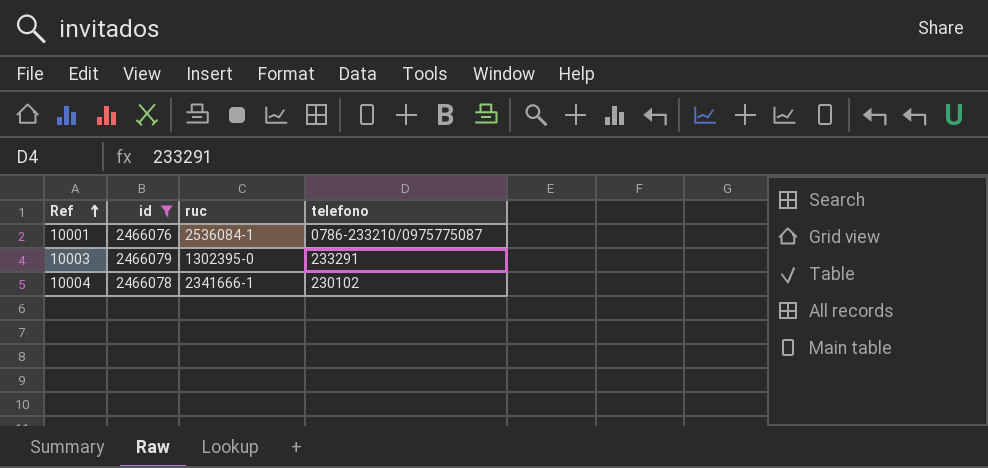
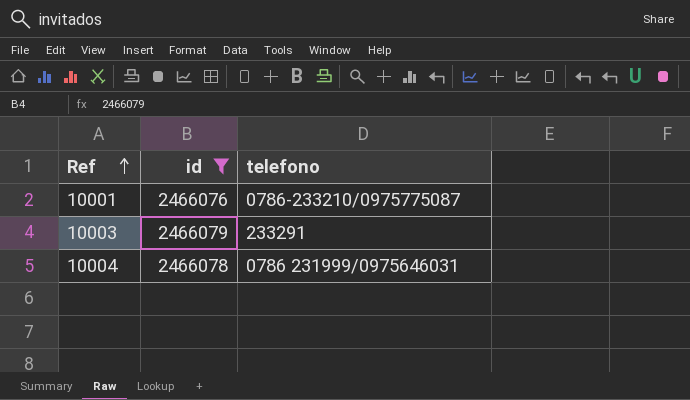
column ruc | position: 3 -> none
10004 | telefono: 230102 -> 0786 231999/0975646031

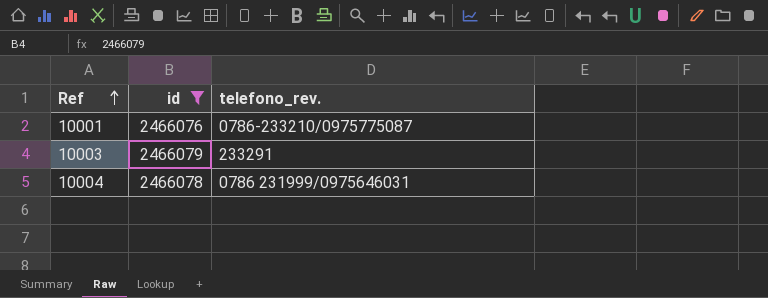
column name: telefono -> telefono_rev.

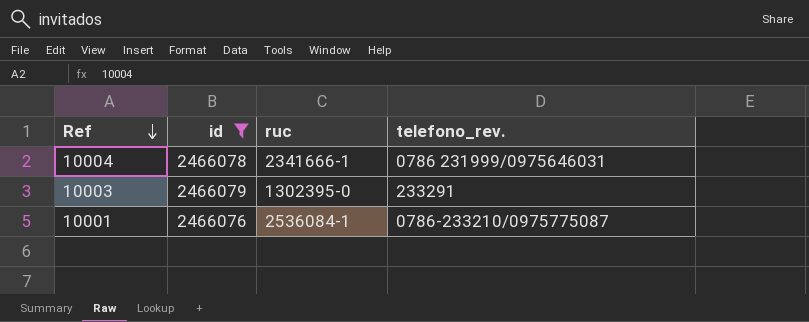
row order: Ref ascending -> Ref descending
column ruc | position: none -> 3

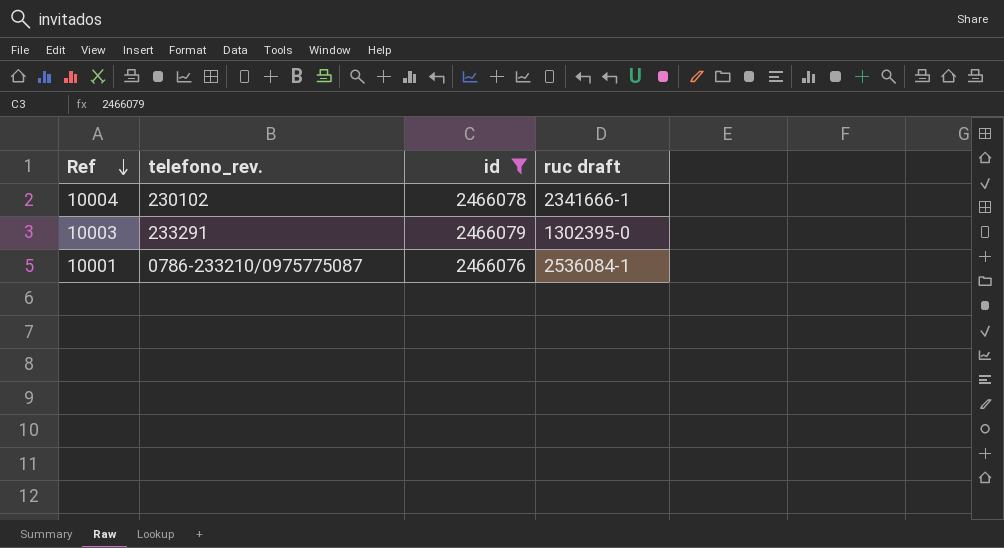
column telefono_rev. | position: 4 -> 2
column name: ruc -> ruc draft
10004 | telefono_rev.: 0786 231999/0975646031 -> 230102

